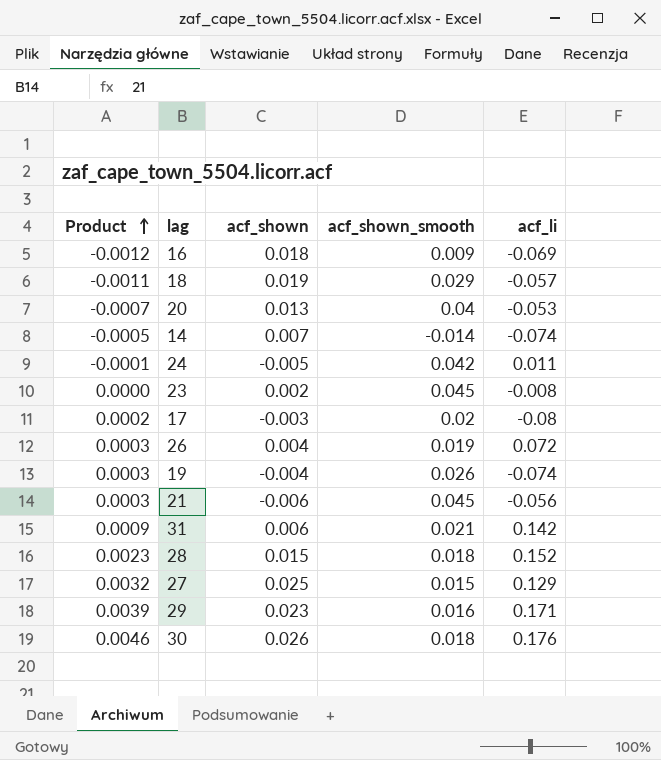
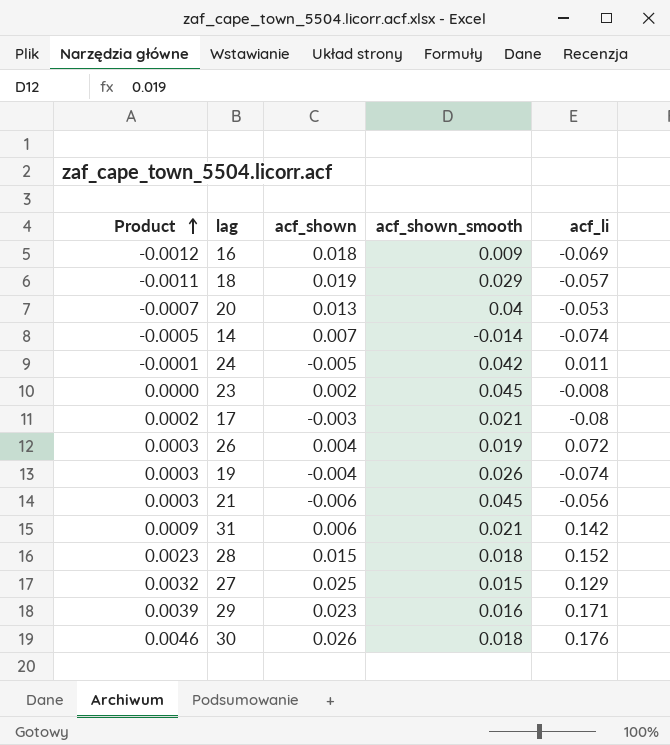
17 | acf_shown_smooth: 0.02 -> 0.021

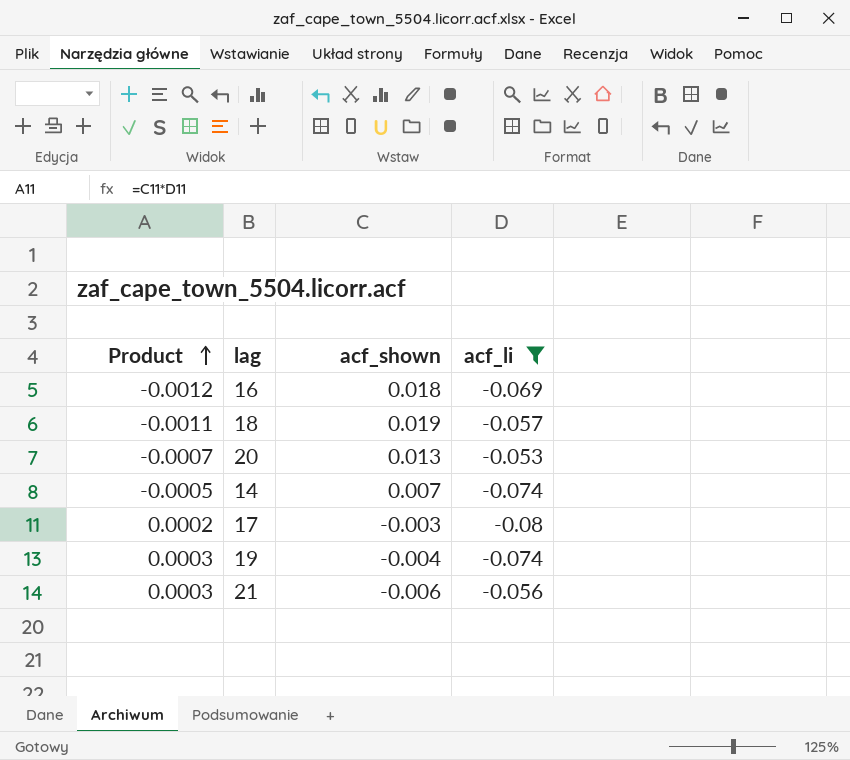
filter: none -> acf_li <= -0.053
column acf_shown_smooth | position: 4 -> none

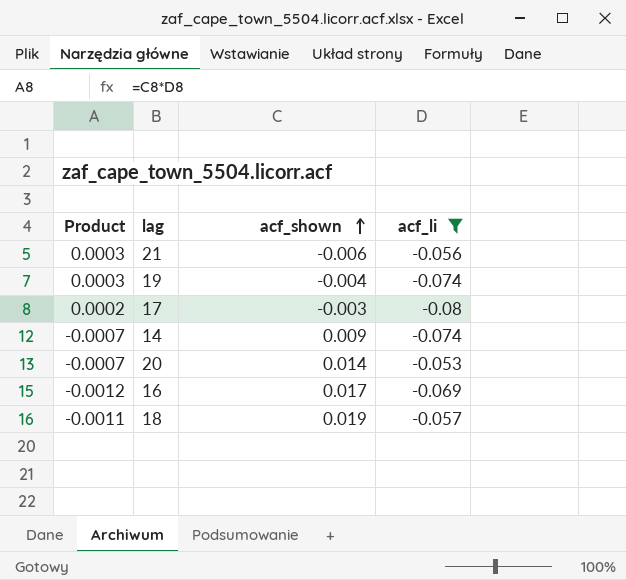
row order: Product ascending -> acf_shown ascending
14 | Product: -0.0005 -> -0.0007
14 | acf_shown: 0.007 -> 0.009
20 | acf_shown: 0.013 -> 0.014
16 | acf_shown: 0.018 -> 0.017

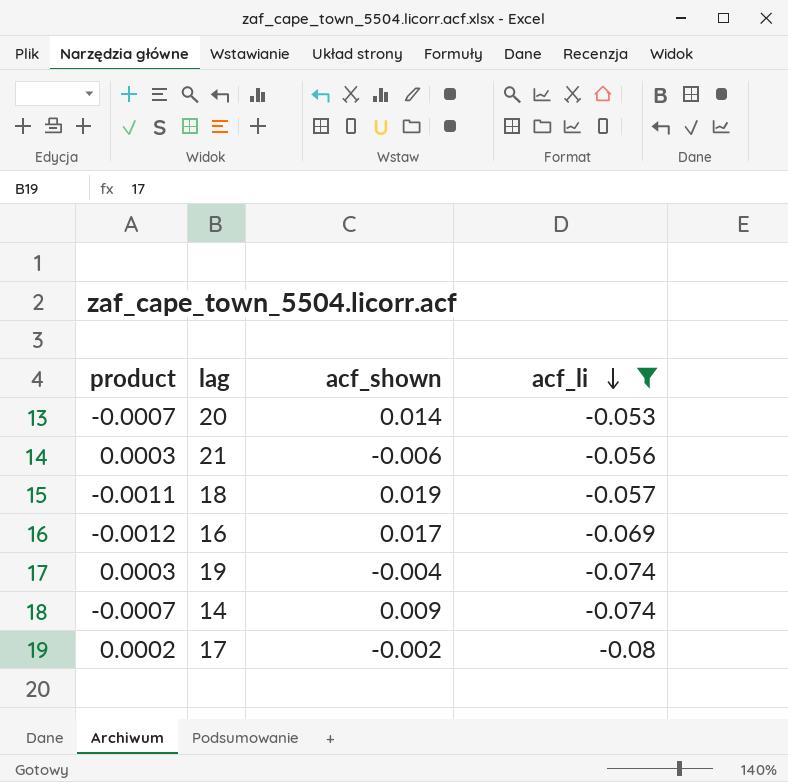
row order: acf_shown ascending -> acf_li descending
column name: Product -> product
17 | acf_shown: -0.003 -> -0.002

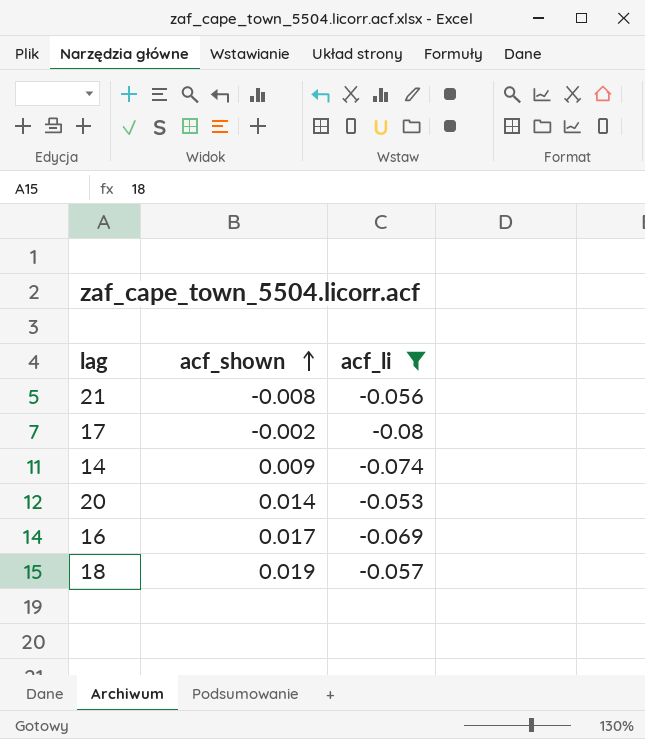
row order: acf_li descending -> acf_shown ascending
column product | formula: [acf_shown] * [acf_li] -> none
row 19: 0.0003 | -0.004 | -0.074 -> none
21 | acf_shown: -0.006 -> -0.008

